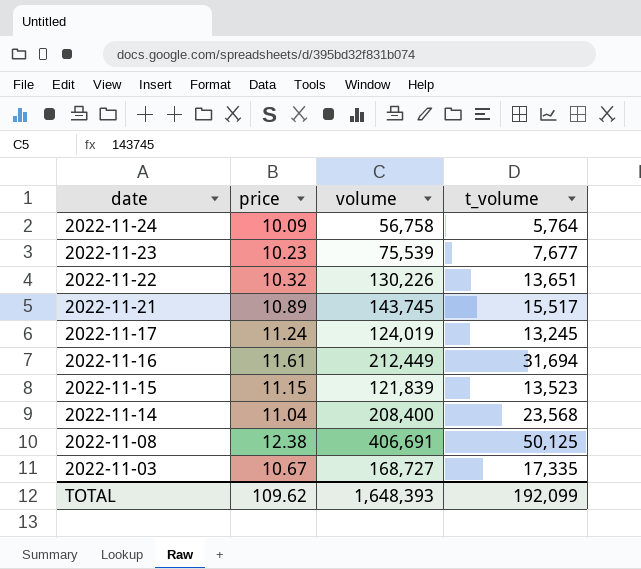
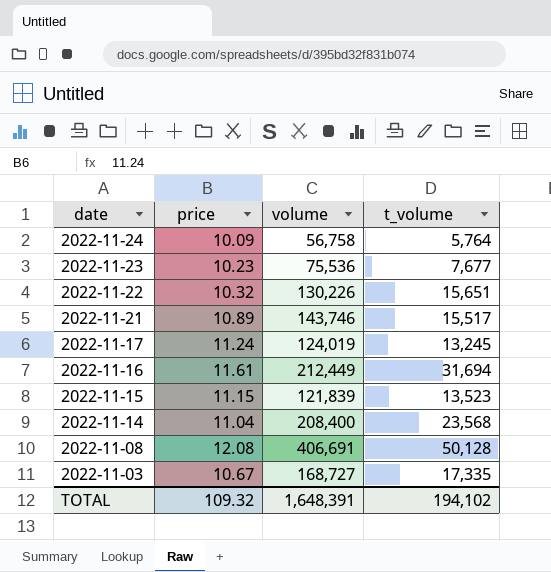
2022-11-23 | volume: 75,539 -> 75,536
2022-11-22 | t_volume: 13,651 -> 15,651
2022-11-21 | volume: 143,745 -> 143,746
2022-11-08 | price: 12.38 -> 12.08
2022-11-08 | t_volume: 50,125 -> 50,128
TOTAL | price: 109.62 -> 109.32
TOTAL | volume: 1,648,393 -> 1,648,391
TOTAL | t_volume: 192,099 -> 194,102

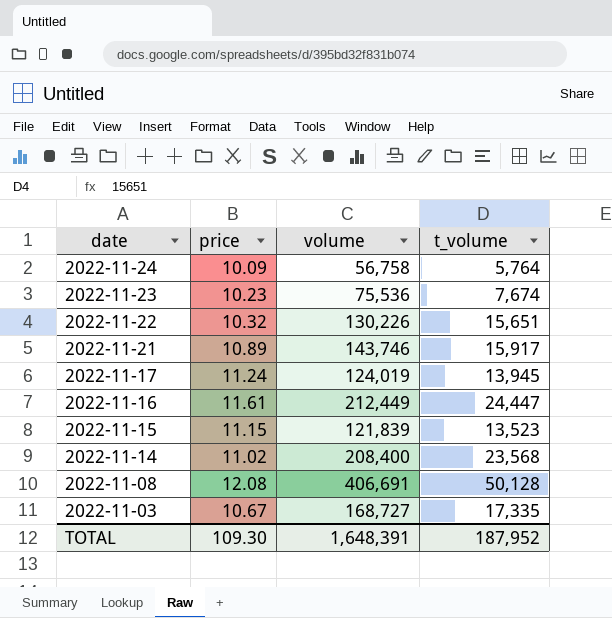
2022-11-23 | t_volume: 7,677 -> 7,674
2022-11-21 | t_volume: 15,517 -> 15,917
2022-11-17 | t_volume: 13,245 -> 13,945
2022-11-16 | t_volume: 31,694 -> 24,447
2022-11-14 | price: 11.04 -> 11.02
TOTAL | price: 109.32 -> 109.30
TOTAL | t_volume: 194,102 -> 187,952

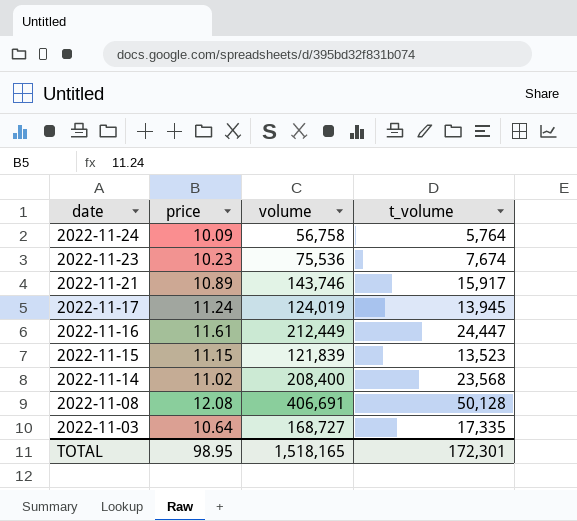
row 2022-11-22: 10.32 | 130,226 | 15,651 -> none
2022-11-03 | price: 10.67 -> 10.64
TOTAL | price: 109.30 -> 98.95
TOTAL | volume: 1,648,391 -> 1,518,165
TOTAL | t_volume: 187,952 -> 172,301

